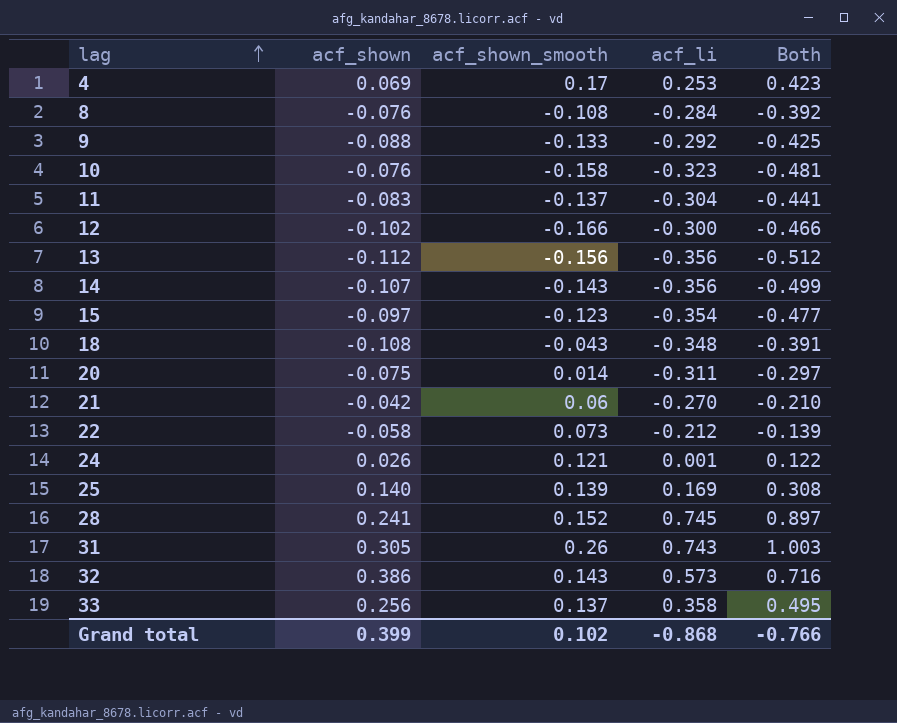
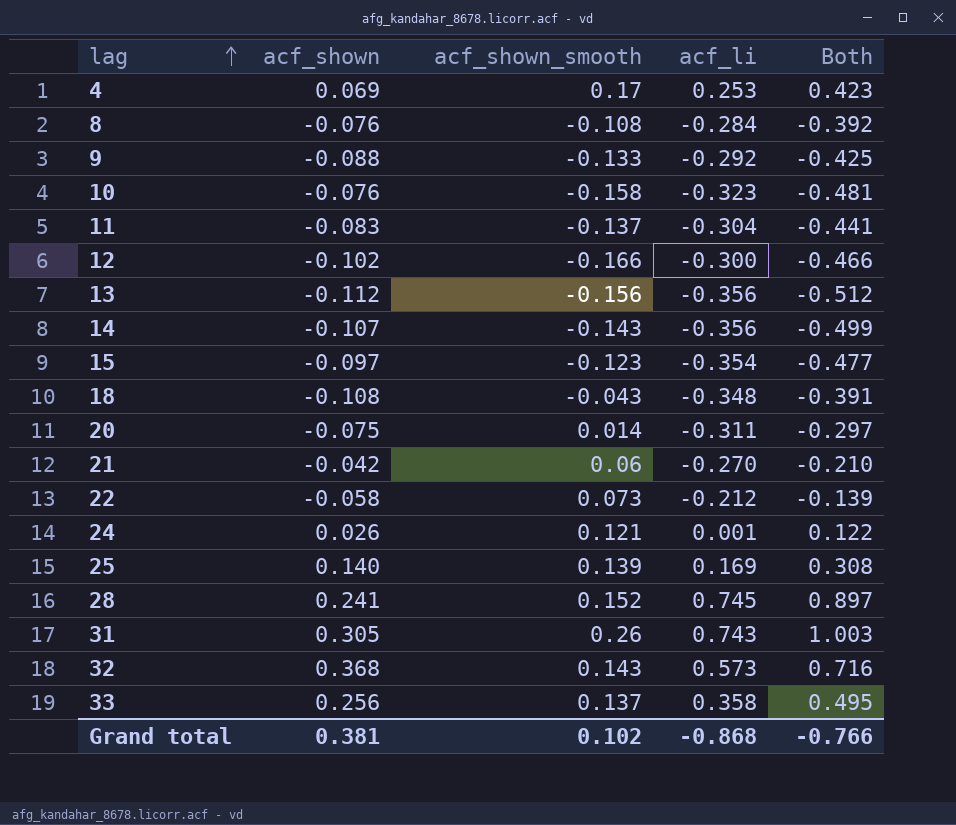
32 | acf_shown: 0.386 -> 0.368
Grand total | acf_shown: 0.399 -> 0.381

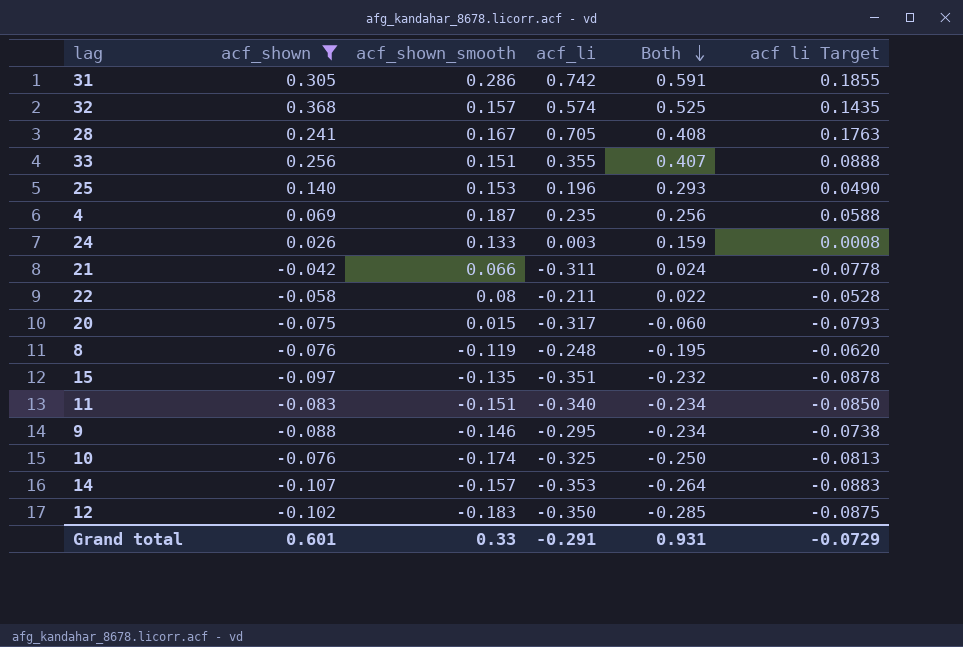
filter: none -> acf_shown >= -0.107
row order: lag ascending -> Both descending
column Both | formula: [acf_shown_smooth] + [acf_li] -> [acf_shown] + [acf_shown_smooth]
column acf li Target | formula: none -> [acf_li] * 0.25
31 | acf_shown_smooth: 0.26 -> 0.286
31 | acf_li: 0.743 -> 0.742
32 | acf_shown_smooth: 0.143 -> 0.157
32 | acf_li: 0.573 -> 0.574
28 | acf_shown_smooth: 0.152 -> 0.167
28 | acf_li: 0.745 -> 0.705
33 | acf_shown_smooth: 0.137 -> 0.151
33 | acf_li: 0.358 -> 0.355
25 | acf_shown_smooth: 0.139 -> 0.153
25 | acf_li: 0.169 -> 0.196
4 | acf_shown_smooth: 0.17 -> 0.187
4 | acf_li: 0.253 -> 0.235
24 | acf_shown_smooth: 0.121 -> 0.133
24 | acf_li: 0.001 -> 0.003
21 | acf_shown_smooth: 0.06 -> 0.066
21 | acf_li: -0.270 -> -0.311
22 | acf_shown_smooth: 0.073 -> 0.08
22 | acf_li: -0.212 -> -0.211
20 | acf_shown_smooth: 0.014 -> 0.015
20 | acf_li: -0.311 -> -0.317
8 | acf_shown_smooth: -0.108 -> -0.119
8 | acf_li: -0.284 -> -0.248
15 | acf_shown_smooth: -0.123 -> -0.135
15 | acf_li: -0.354 -> -0.351
11 | acf_shown_smooth: -0.137 -> -0.151
11 | acf_li: -0.304 -> -0.340
9 | acf_shown_smooth: -0.133 -> -0.146
9 | acf_li: -0.292 -> -0.295
10 | acf_shown_smooth: -0.158 -> -0.174
10 | acf_li: -0.323 -> -0.325
14 | acf_shown_smooth: -0.143 -> -0.157
14 | acf_li: -0.356 -> -0.353
12 | acf_shown_smooth: -0.166 -> -0.183
12 | acf_li: -0.300 -> -0.350
Grand total | acf_shown: 0.381 -> 0.601
Grand total | acf_shown_smooth: 0.102 -> 0.33
Grand total | acf_li: -0.868 -> -0.291
Grand total | Both: -0.766 -> 0.931

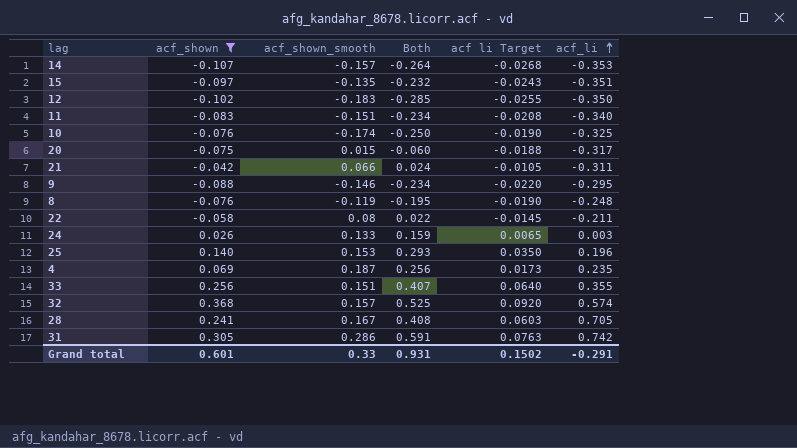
row order: Both descending -> acf_li ascending
column acf li Target | formula: [acf_li] * 0.25 -> [acf_shown] * 0.25
column acf_li | position: 4 -> 6
Grand total | acf li Target: -0.0729 -> 0.1502

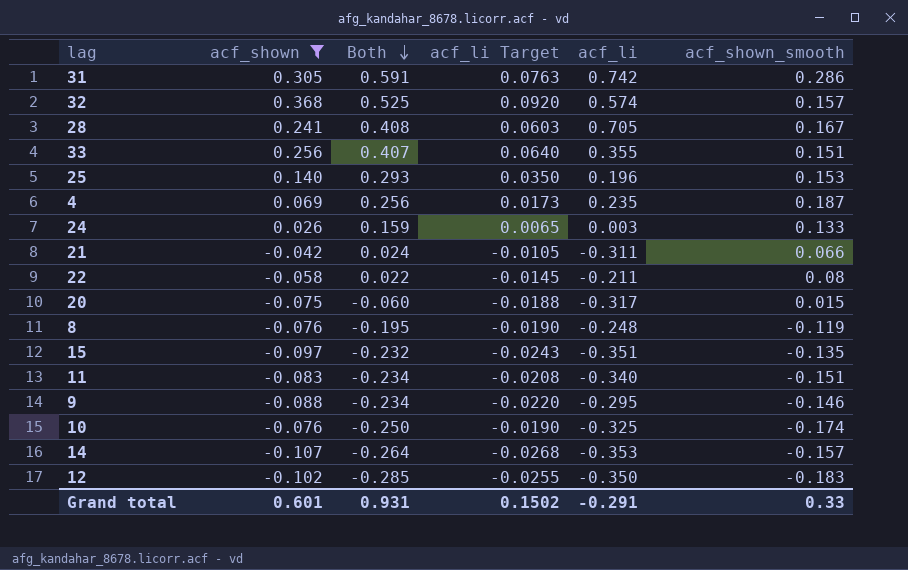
row order: acf_li ascending -> Both descending
column name: acf li Target -> acf_li Target
column acf_shown_smooth | position: 3 -> 6

